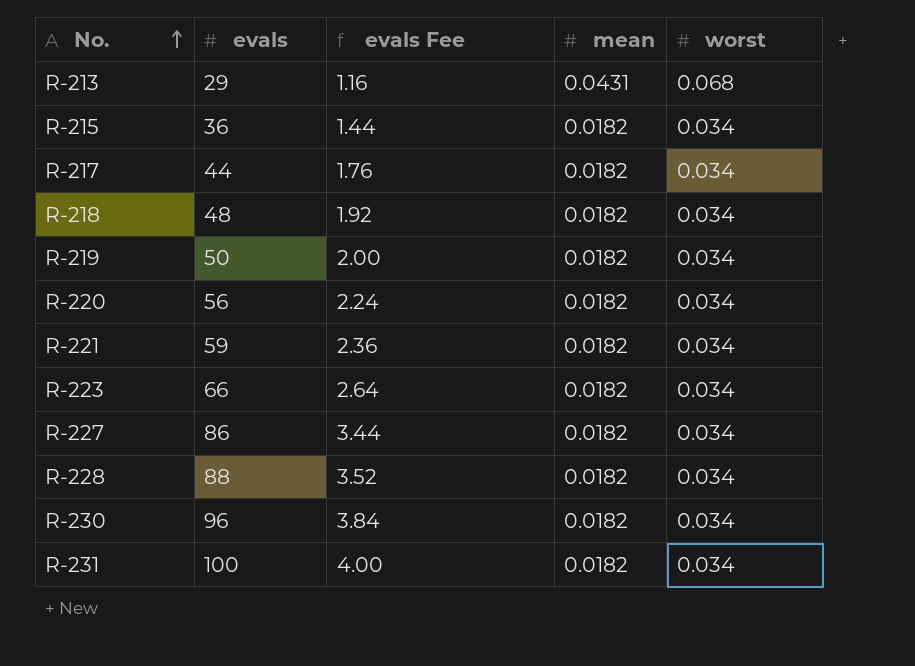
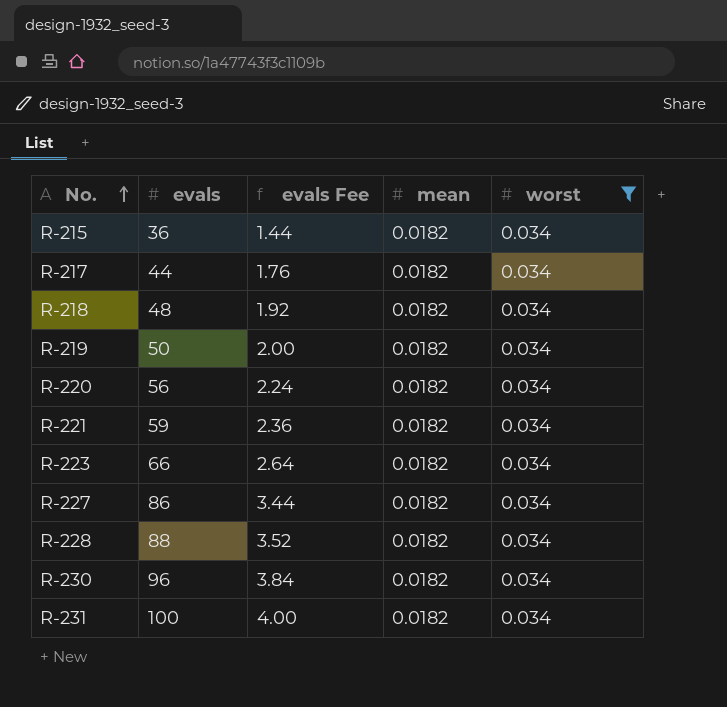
filter: none -> worst = 0.034

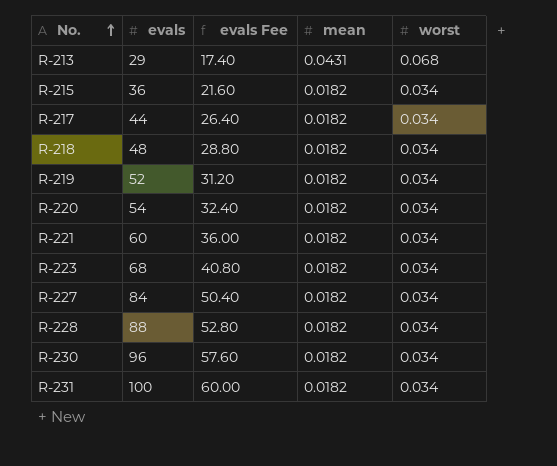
filter: worst = 0.034 -> none
column evals Fee | formula: [evals] * 0.04 -> [evals] * 0.6
R-219 | evals: 50 -> 52
R-220 | evals: 56 -> 54
R-221 | evals: 59 -> 60
R-223 | evals: 66 -> 68
R-227 | evals: 86 -> 84

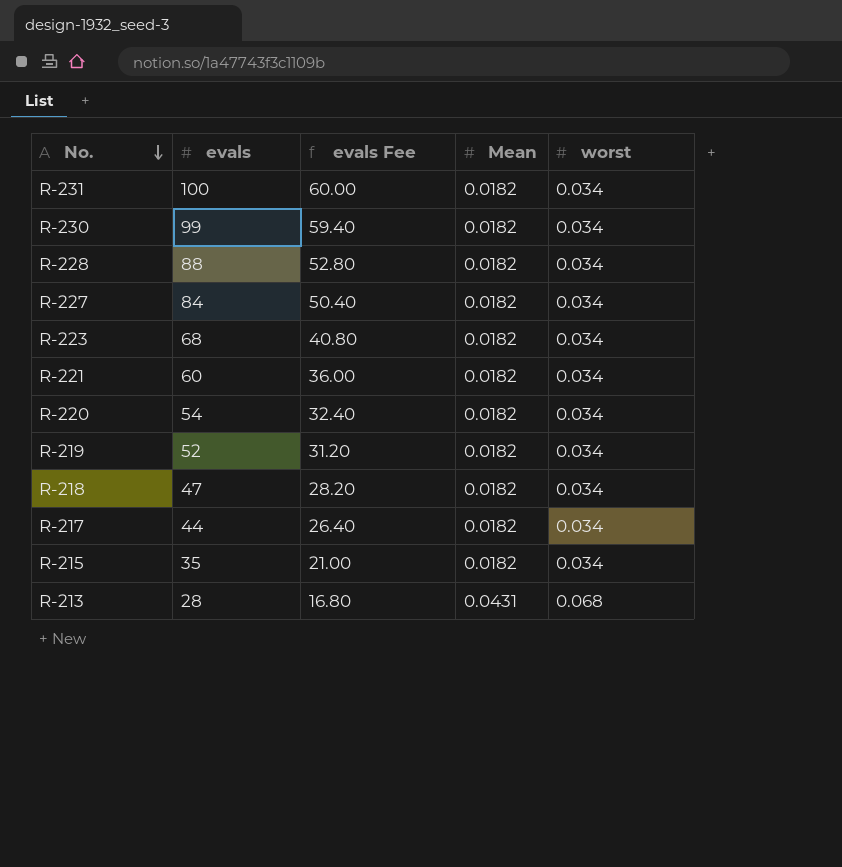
row order: No. ascending -> No. descending
column name: mean -> Mean
R-230 | evals: 96 -> 99
R-230 | evals Fee: 57.60 -> 59.40
R-218 | evals: 48 -> 47
R-218 | evals Fee: 28.80 -> 28.20
R-215 | evals: 36 -> 35
R-215 | evals Fee: 21.60 -> 21.00
R-213 | evals: 29 -> 28
R-213 | evals Fee: 17.40 -> 16.80

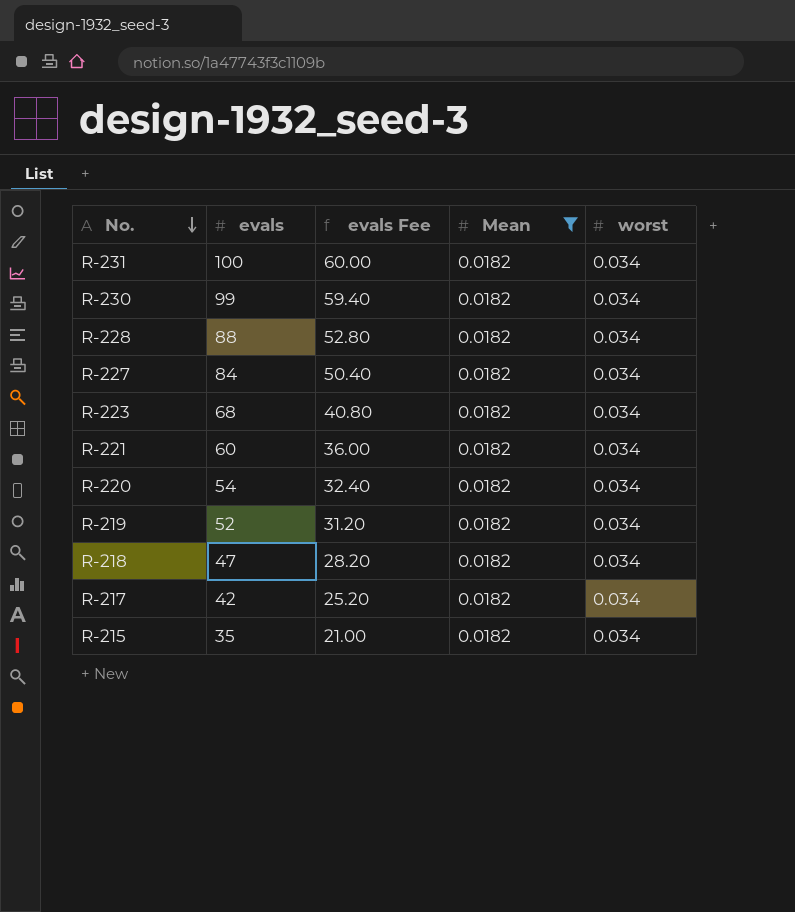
filter: none -> Mean = 0.0182
R-217 | evals: 44 -> 42
R-217 | evals Fee: 26.40 -> 25.20

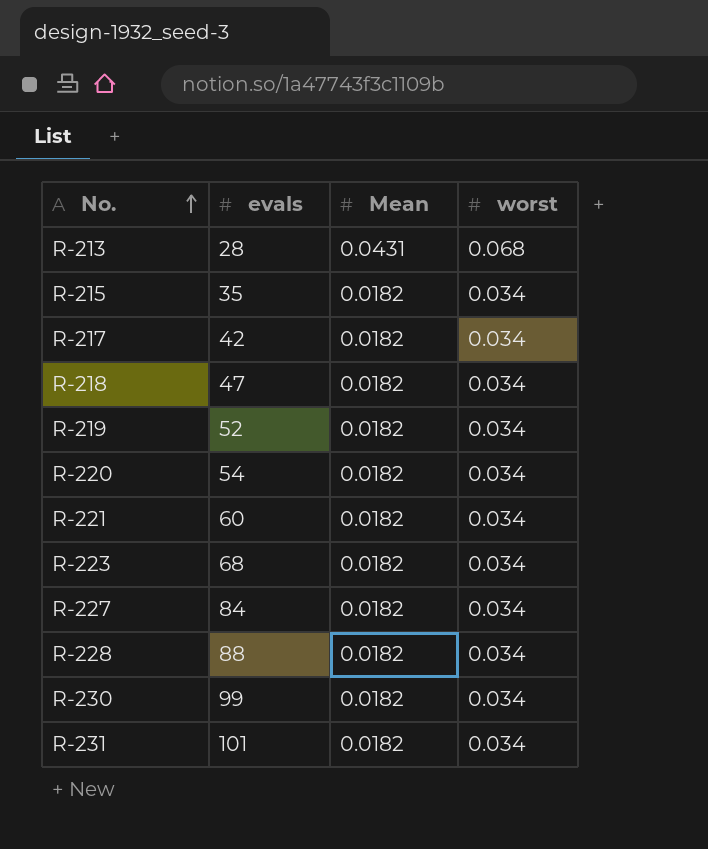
filter: Mean = 0.0182 -> none
row order: No. descending -> No. ascending
column evals Fee | formula: [evals] * 0.6 -> none
R-231 | evals: 100 -> 101

